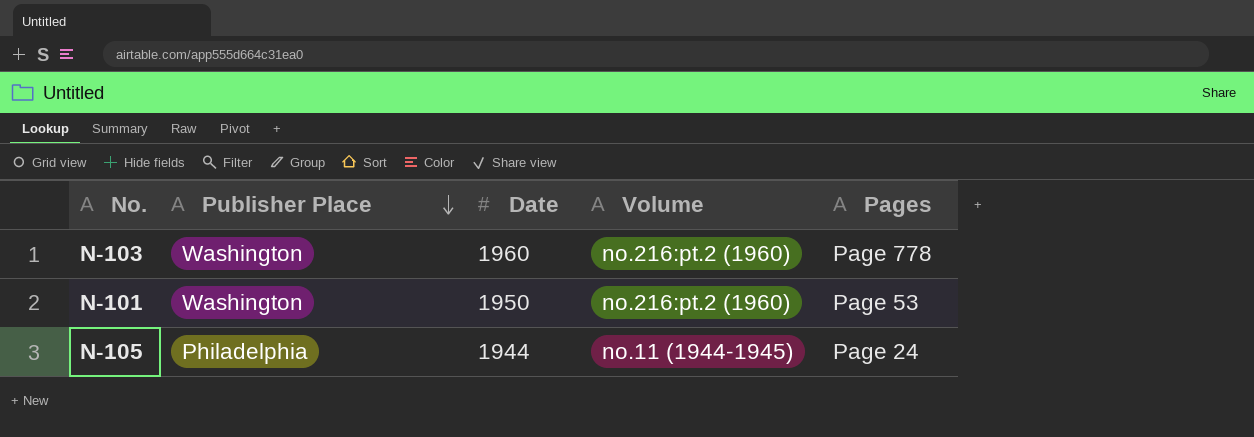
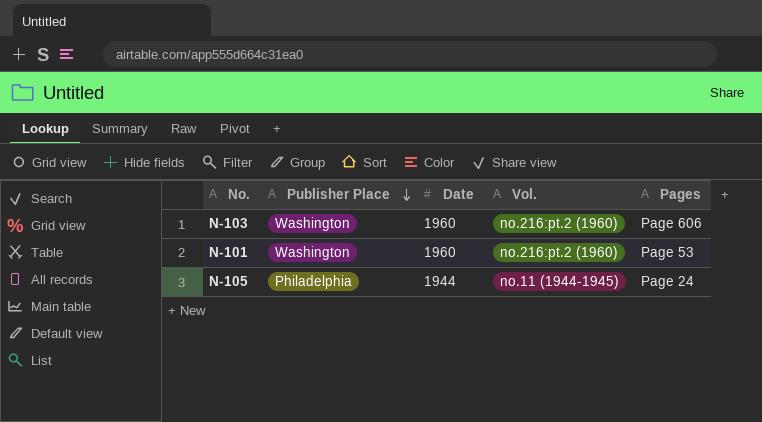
column name: Volume -> Vol.
N-103 | Pages: Page 778 -> Page 606
N-101 | Date: 1950 -> 1960

